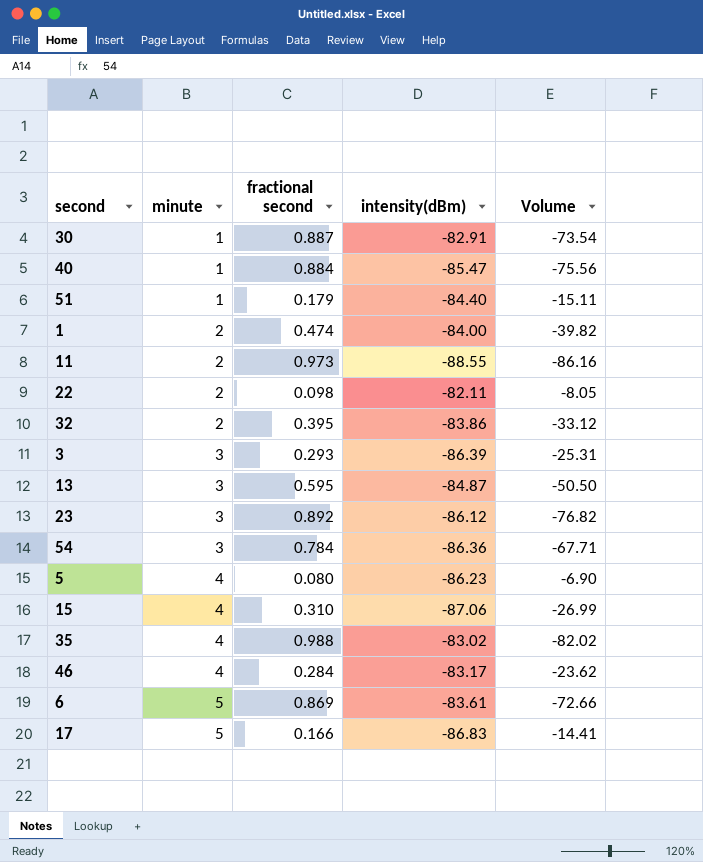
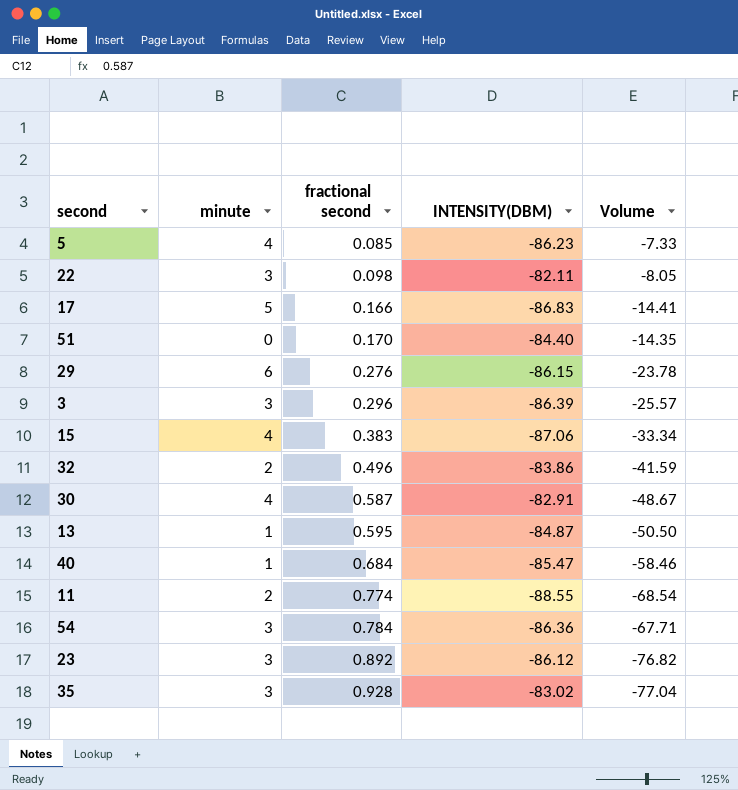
row order: minute ascending -> fractional second ascending
column name: intensity(dBm) -> INTENSITY(DBM)
row 1: 2 | 0.474 | -84.00 | -39.82 -> none
row 46: 4 | 0.284 | -83.17 | -23.62 -> none
row 6: 5 | 0.869 | -83.61 | -72.66 -> none
5 | fractional second: 0.080 -> 0.085
5 | Volume: -6.90 -> -7.33
22 | minute: 2 -> 3
51 | minute: 1 -> 0
51 | fractional second: 0.179 -> 0.170
51 | Volume: -15.11 -> -14.35
row 29: none -> 6 | 0.276 | -86.15 | -23.78
3 | fractional second: 0.293 -> 0.296
3 | Volume: -25.31 -> -25.57
15 | fractional second: 0.310 -> 0.383
15 | Volume: -26.99 -> -33.34
32 | fractional second: 0.395 -> 0.496
32 | Volume: -33.12 -> -41.59
30 | minute: 1 -> 4
30 | fractional second: 0.887 -> 0.587
30 | Volume: -73.54 -> -48.67
13 | minute: 3 -> 1
40 | fractional second: 0.884 -> 0.684
40 | Volume: -75.56 -> -58.46
11 | fractional second: 0.973 -> 0.774
11 | Volume: -86.16 -> -68.54
35 | minute: 4 -> 3
35 | fractional second: 0.988 -> 0.928
35 | Volume: -82.02 -> -77.04

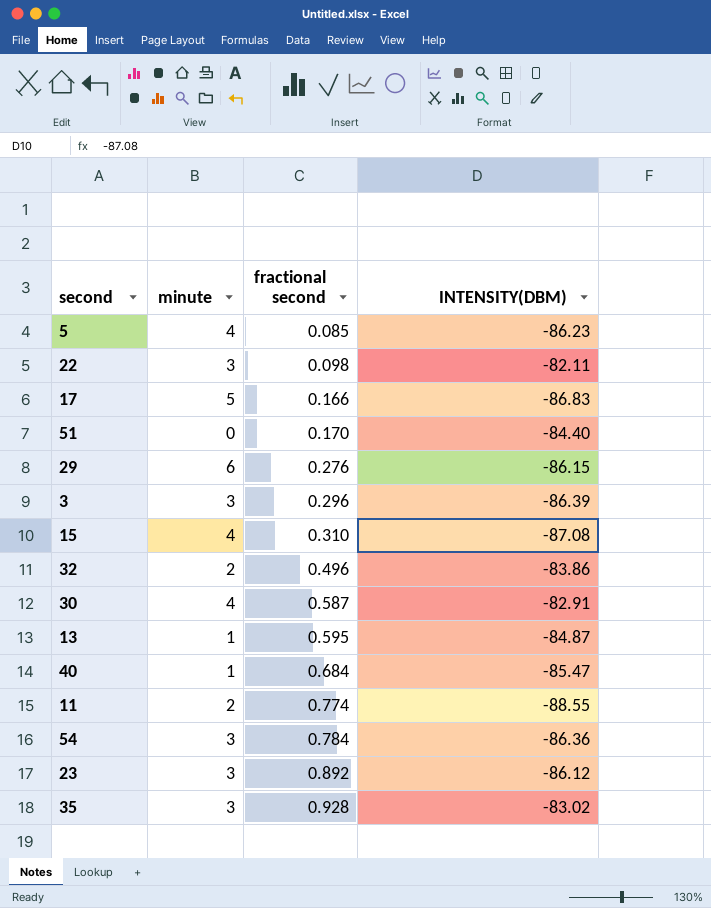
column Volume | formula: [fractional second] * [INTENSITY(DBM)] -> none
15 | fractional second: 0.383 -> 0.310
15 | INTENSITY(DBM): -87.06 -> -87.08

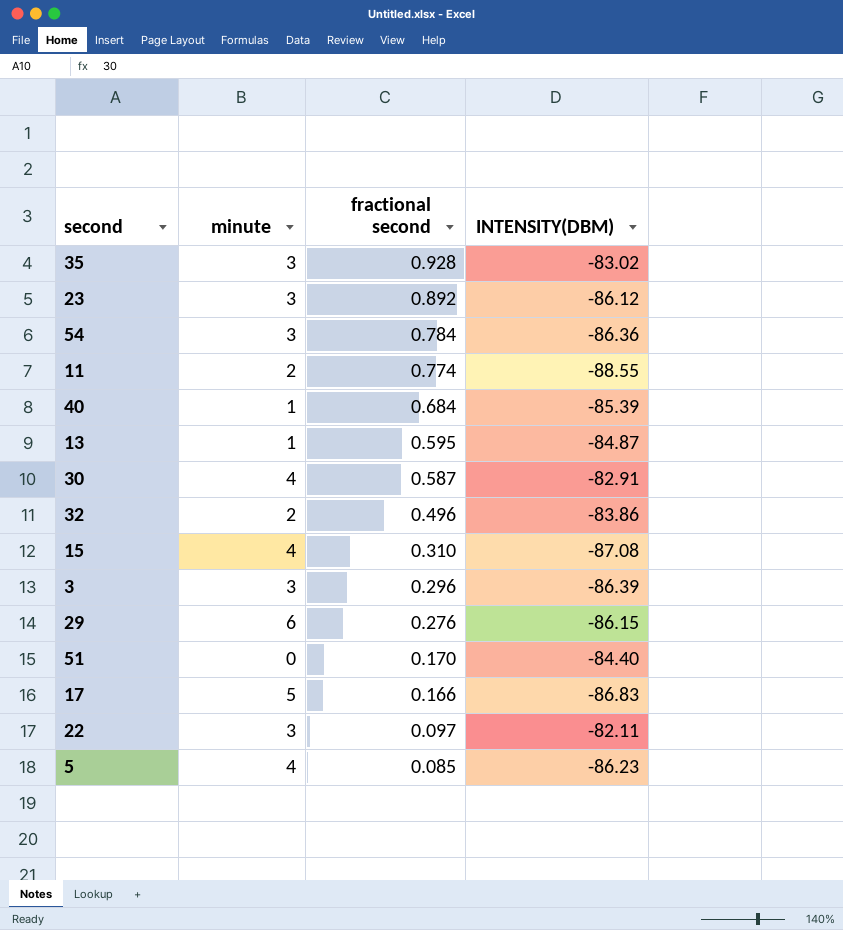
row order: fractional second ascending -> fractional second descending
40 | INTENSITY(DBM): -85.47 -> -85.39
22 | fractional second: 0.098 -> 0.097

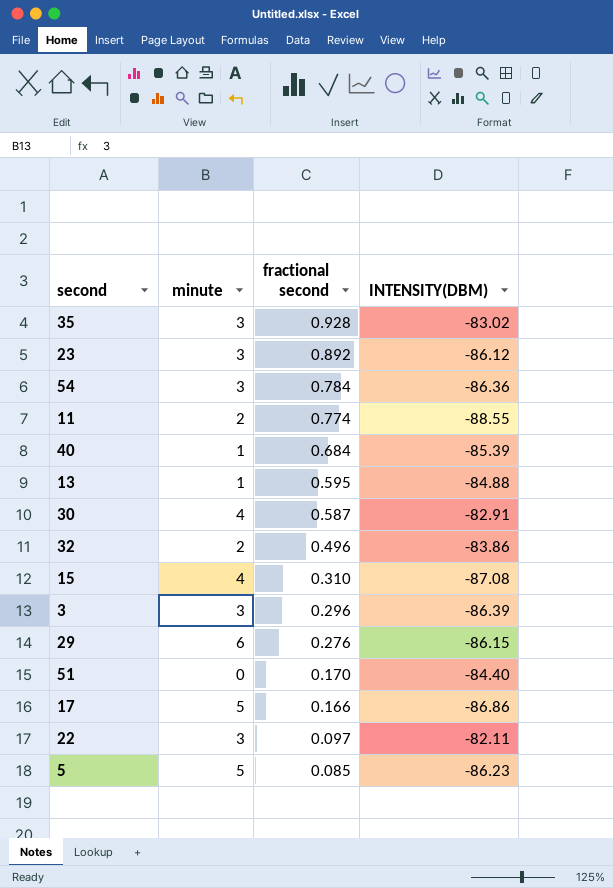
13 | INTENSITY(DBM): -84.87 -> -84.88
17 | INTENSITY(DBM): -86.83 -> -86.86
5 | minute: 4 -> 5

